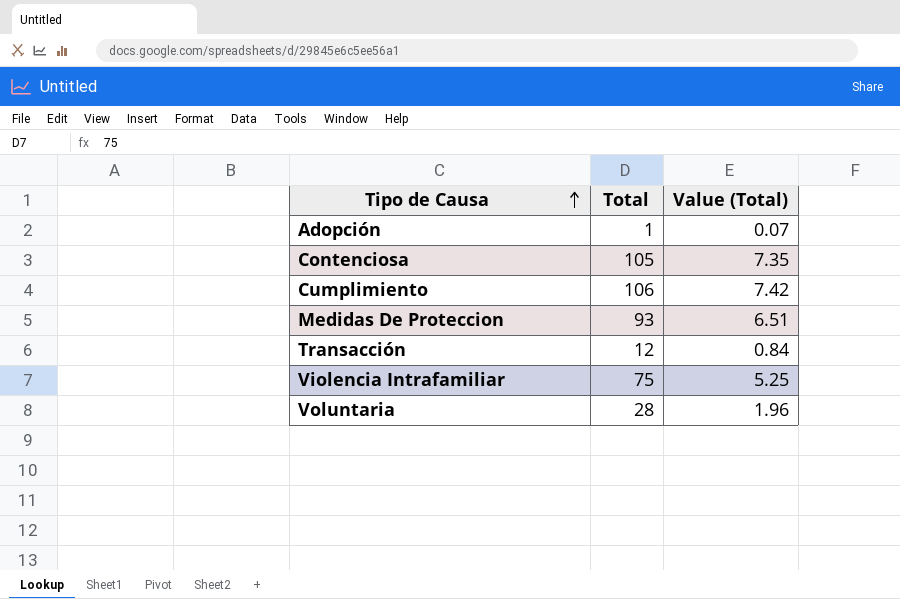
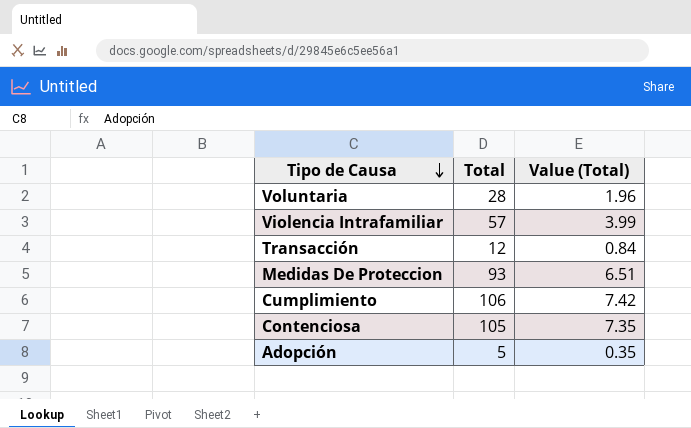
row order: Tipo de Causa ascending -> Tipo de Causa descending
Violencia Intrafamiliar | Total: 75 -> 57
Violencia Intrafamiliar | Value (Total): 5.25 -> 3.99
Adopción | Total: 1 -> 5
Adopción | Value (Total): 0.07 -> 0.35

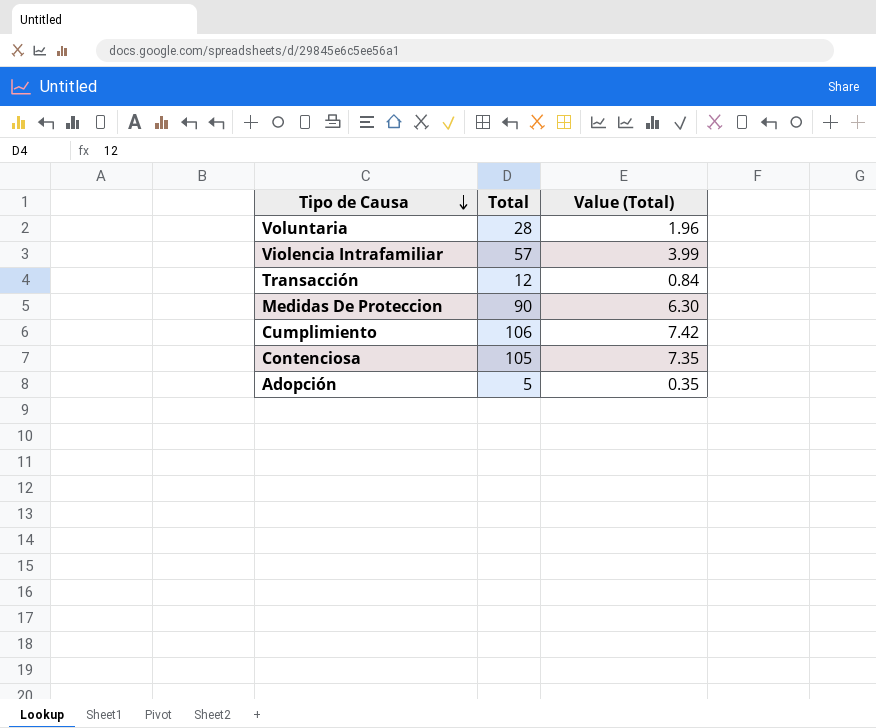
Medidas De Proteccion | Total: 93 -> 90
Medidas De Proteccion | Value (Total): 6.51 -> 6.30

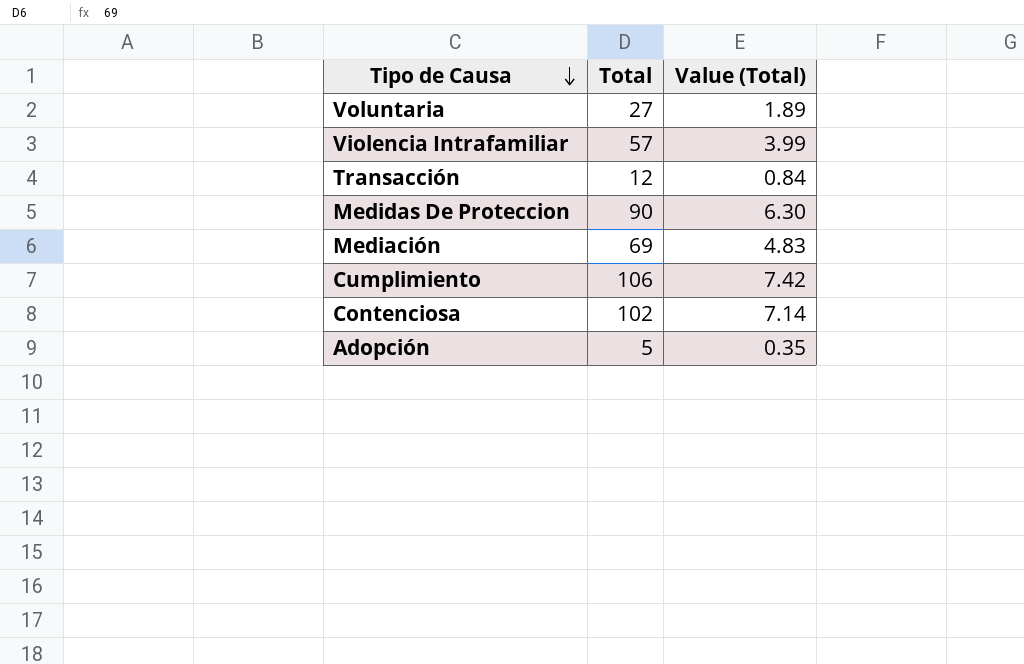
Voluntaria | Total: 28 -> 27
Voluntaria | Value (Total): 1.96 -> 1.89
row Mediación: none -> 69 | 4.83
Contenciosa | Total: 105 -> 102
Contenciosa | Value (Total): 7.35 -> 7.14

